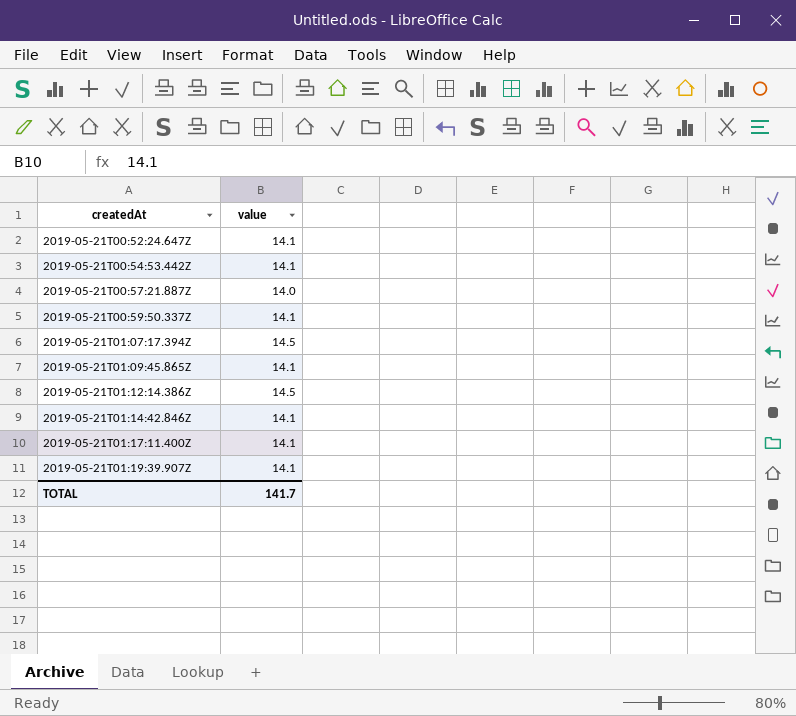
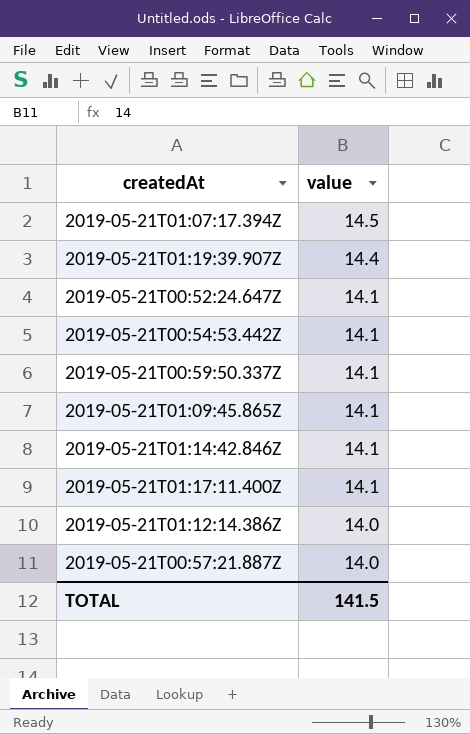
row order: createdAt ascending -> value descending
2019-05-21T01:19:39.907Z | value: 14.1 -> 14.4
2019-05-21T01:12:14.386Z | value: 14.5 -> 14.0
TOTAL | value: 141.7 -> 141.5

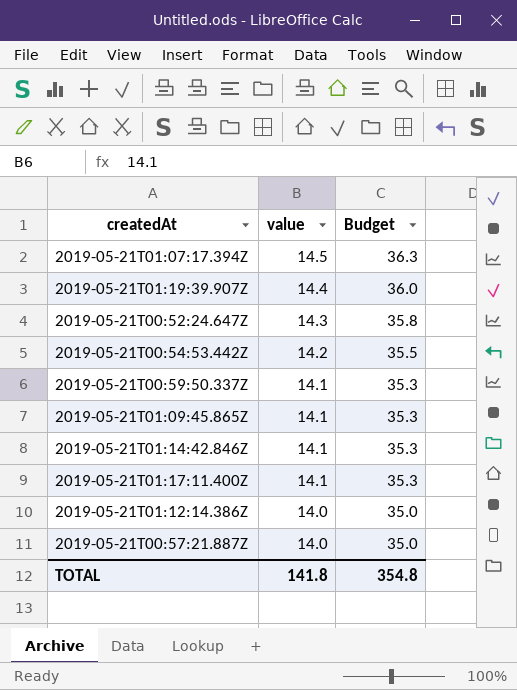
column Budget | formula: none -> [value] * 2.5
2019-05-21T00:52:24.647Z | value: 14.1 -> 14.3
2019-05-21T00:54:53.442Z | value: 14.1 -> 14.2
TOTAL | value: 141.5 -> 141.8

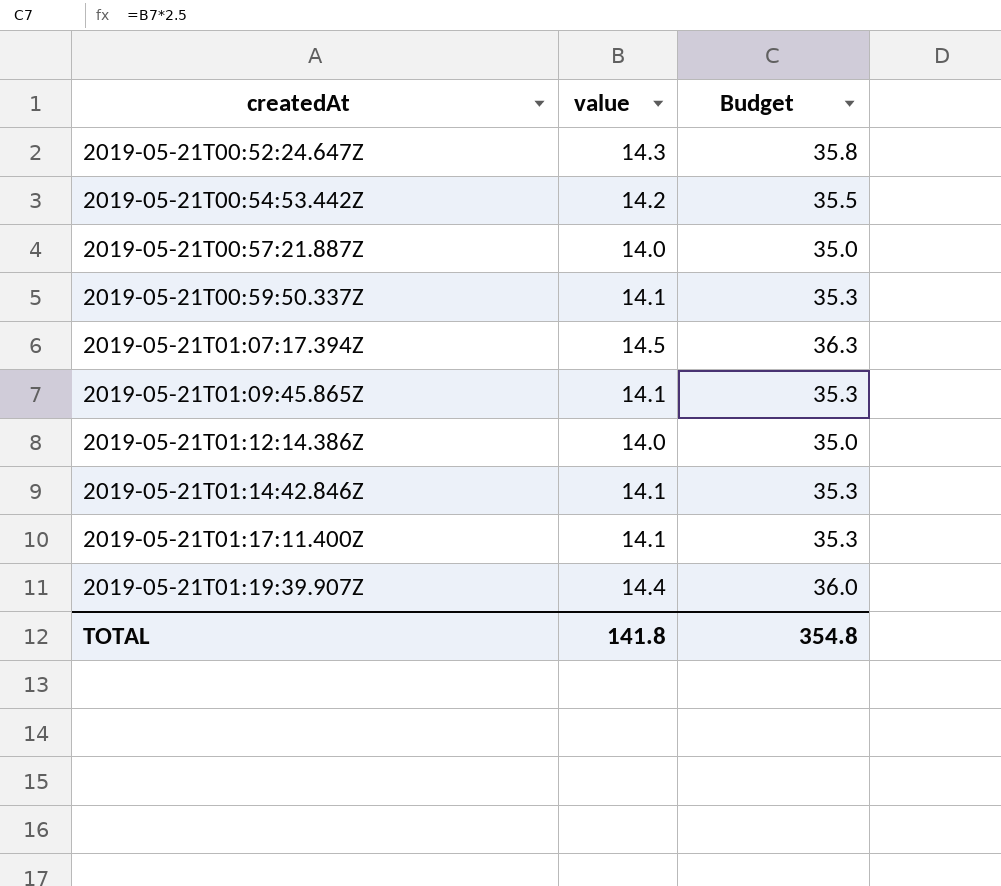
row order: value descending -> createdAt ascending

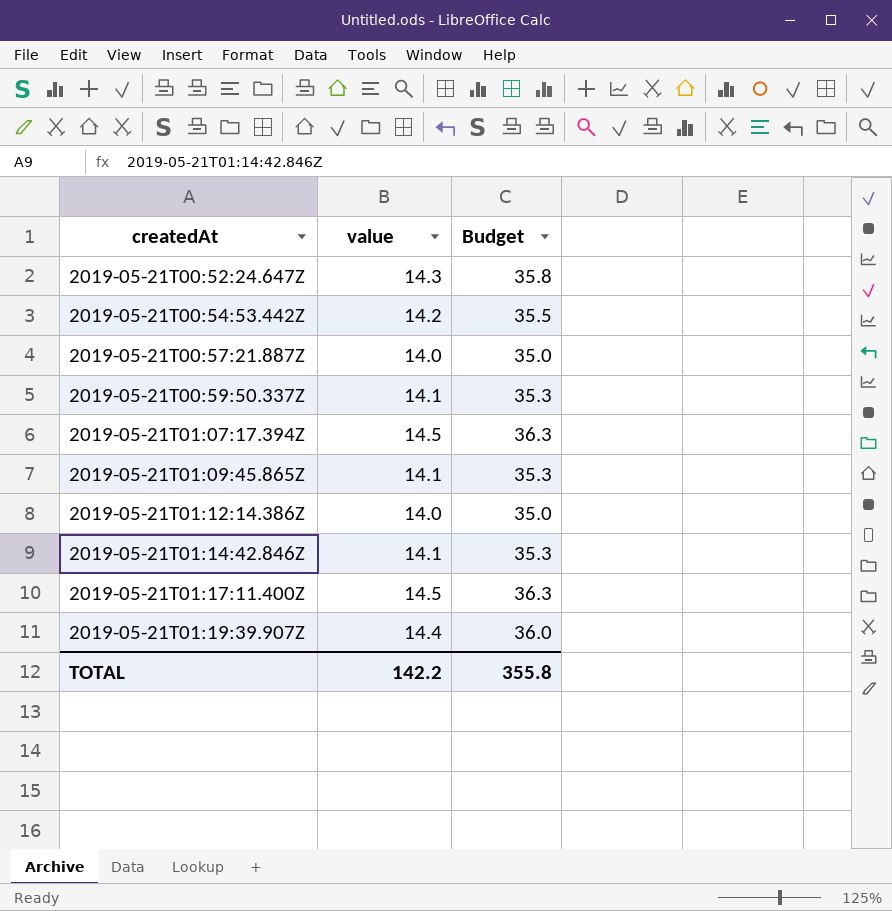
2019-05-21T01:17:11.400Z | value: 14.1 -> 14.5
2019-05-21T01:17:11.400Z | Budget: 35.3 -> 36.3
TOTAL | value: 141.8 -> 142.2
TOTAL | Budget: 354.8 -> 355.8

